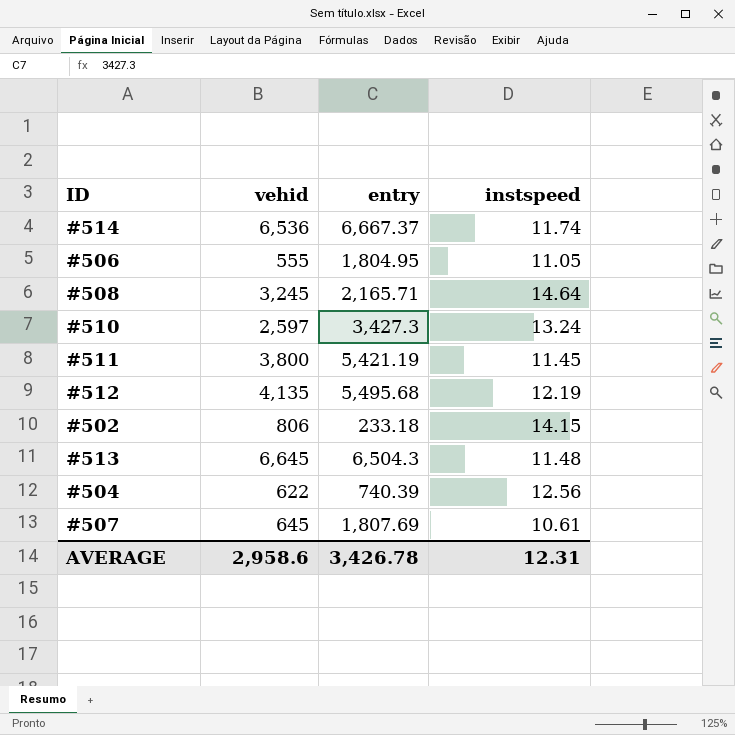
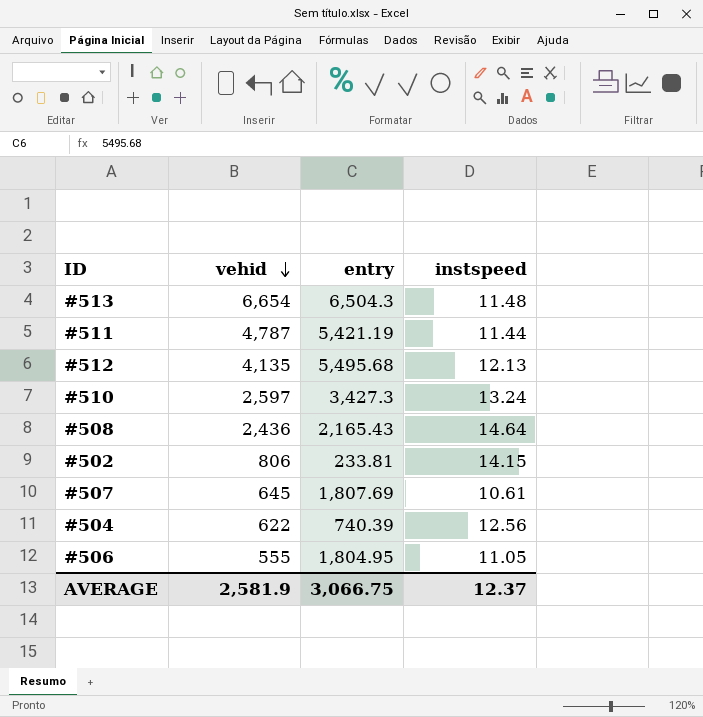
row order: none -> vehid descending
row #514: 6,536 | 6,667.37 | 11.74 -> none
#513 | vehid: 6,645 -> 6,654
#511 | vehid: 3,800 -> 4,787
#511 | instspeed: 11.45 -> 11.44
#512 | instspeed: 12.19 -> 12.13
#508 | vehid: 3,245 -> 2,436
#508 | entry: 2,165.71 -> 2,165.43
#502 | entry: 233.18 -> 233.81
AVERAGE | vehid: 2,958.6 -> 2,581.9
AVERAGE | entry: 3,426.78 -> 3,066.75
AVERAGE | instspeed: 12.31 -> 12.37

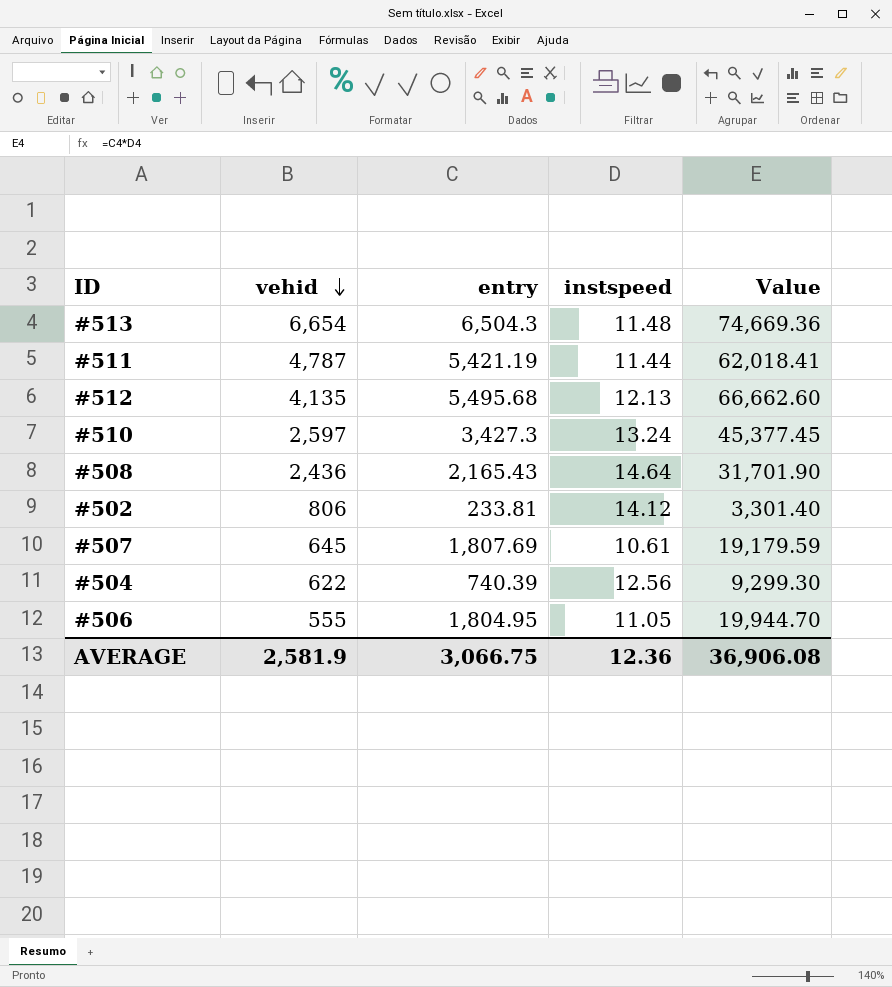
column Value | formula: none -> [entry] * [instspeed]
#502 | instspeed: 14.15 -> 14.12
AVERAGE | instspeed: 12.37 -> 12.36

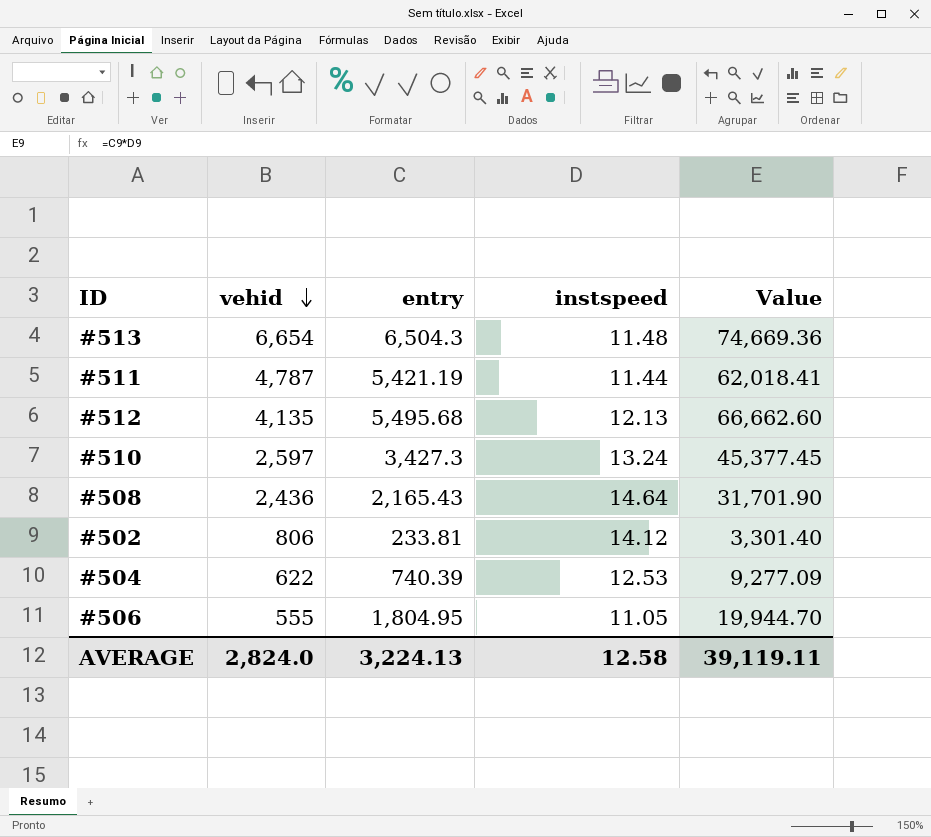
row #507: 645 | 1,807.69 | 10.61 | 19,179.59 -> none
#504 | instspeed: 12.56 -> 12.53
#504 | Value: 9,299.30 -> 9,277.09
AVERAGE | vehid: 2,581.9 -> 2,824.0
AVERAGE | entry: 3,066.75 -> 3,224.13
AVERAGE | instspeed: 12.36 -> 12.58
AVERAGE | Value: 36,906.08 -> 39,119.11

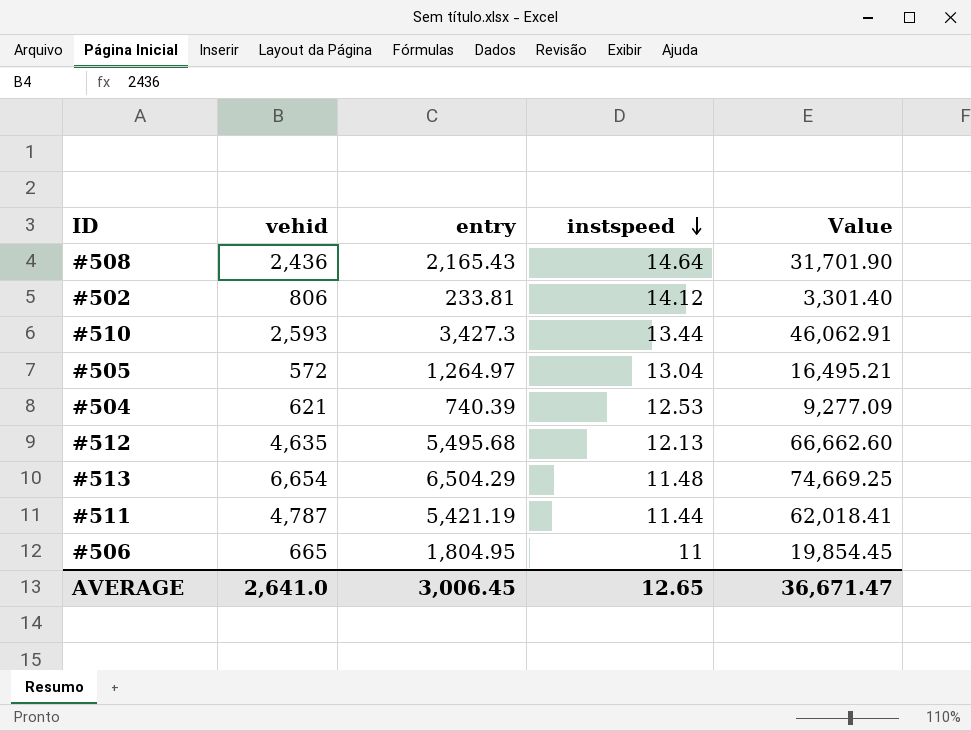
row order: vehid descending -> instspeed descending
#510 | vehid: 2,597 -> 2,593
#510 | instspeed: 13.24 -> 13.44
#510 | Value: 45,377.45 -> 46,062.91
row #505: none -> 572 | 1,264.97 | 13.04 | 16,495.21
#504 | vehid: 622 -> 621
#512 | vehid: 4,135 -> 4,635
#513 | entry: 6,504.3 -> 6,504.29
#513 | Value: 74,669.36 -> 74,669.25
#506 | vehid: 555 -> 665
#506 | instspeed: 11.05 -> 11
#506 | Value: 19,944.70 -> 19,854.45
AVERAGE | vehid: 2,824.0 -> 2,641.0
AVERAGE | entry: 3,224.13 -> 3,006.45
AVERAGE | instspeed: 12.58 -> 12.65
AVERAGE | Value: 39,119.11 -> 36,671.47

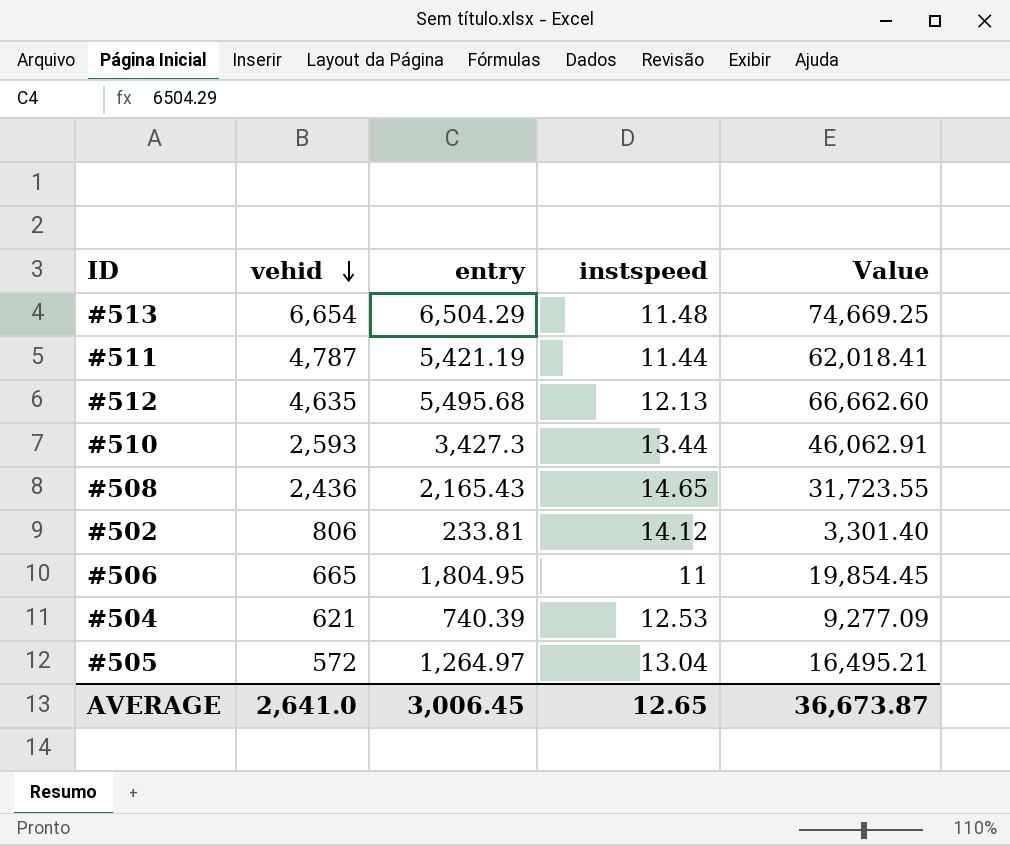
row order: instspeed descending -> vehid descending
#508 | instspeed: 14.64 -> 14.65
#508 | Value: 31,701.90 -> 31,723.55
AVERAGE | Value: 36,671.47 -> 36,673.87

